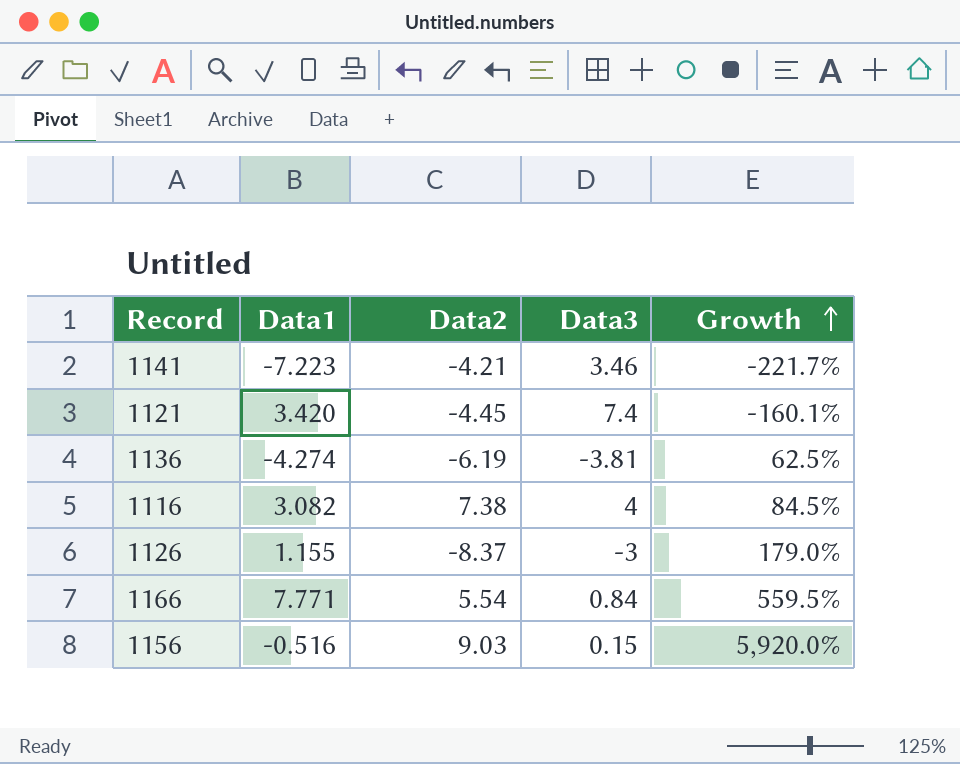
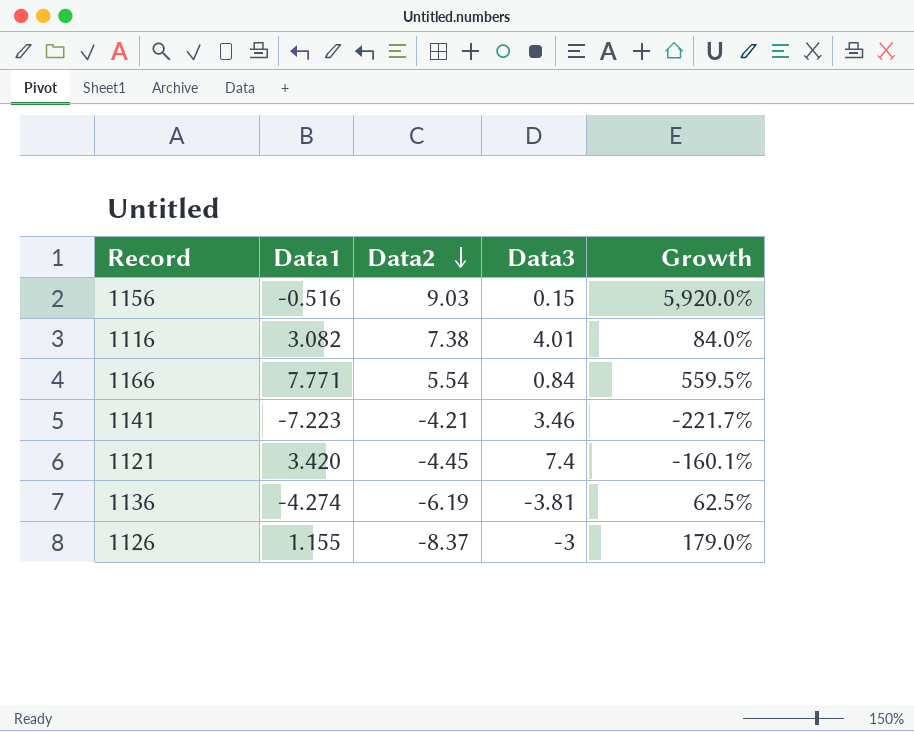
row order: Growth ascending -> Data2 descending
1116 | Data3: 4 -> 4.01
1116 | Growth: 84.5% -> 84.0%

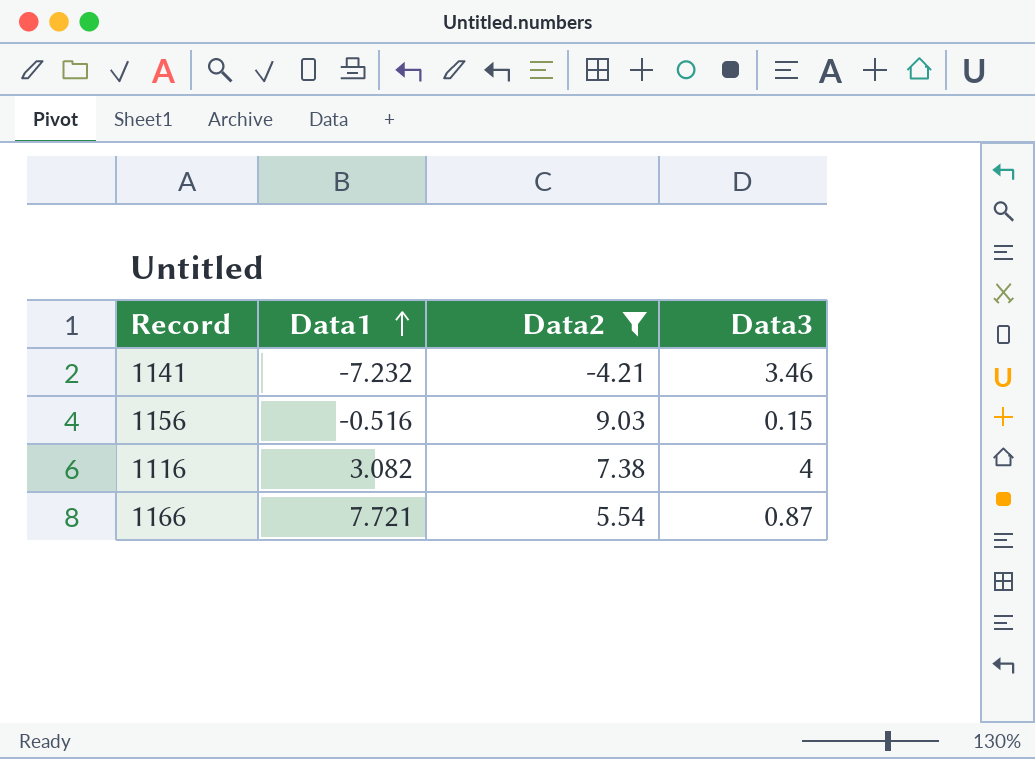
filter: none -> Data2 >= -4.21
row order: Data2 descending -> Data1 ascending
column Growth | formula: ([Data2] - [Data3]) / [Data3] -> none
1141 | Data1: -7.223 -> -7.232
1116 | Data3: 4.01 -> 4
1166 | Data1: 7.771 -> 7.721
1166 | Data3: 0.84 -> 0.87

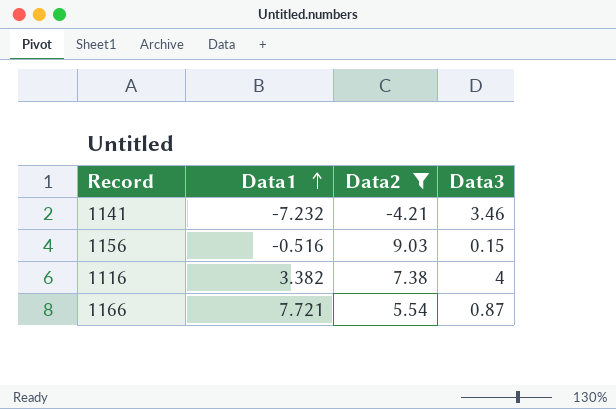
1116 | Data1: 3.082 -> 3.382

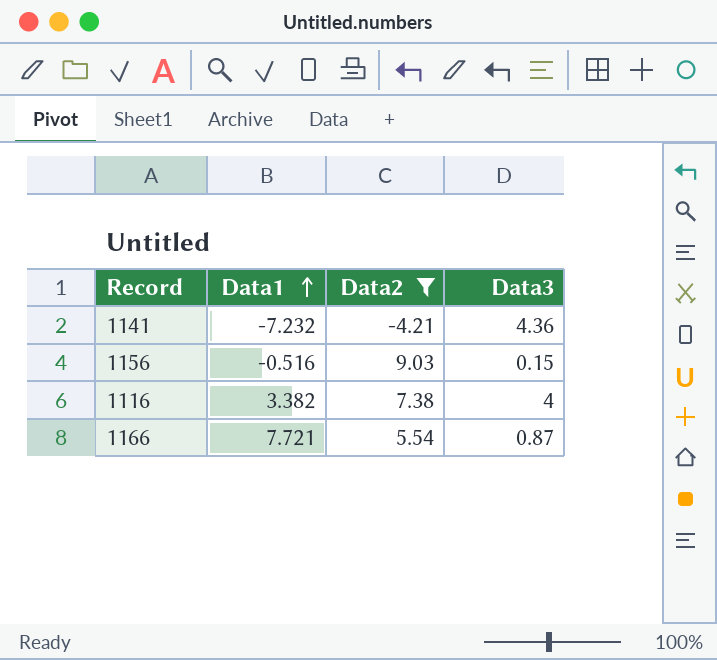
1141 | Data3: 3.46 -> 4.36

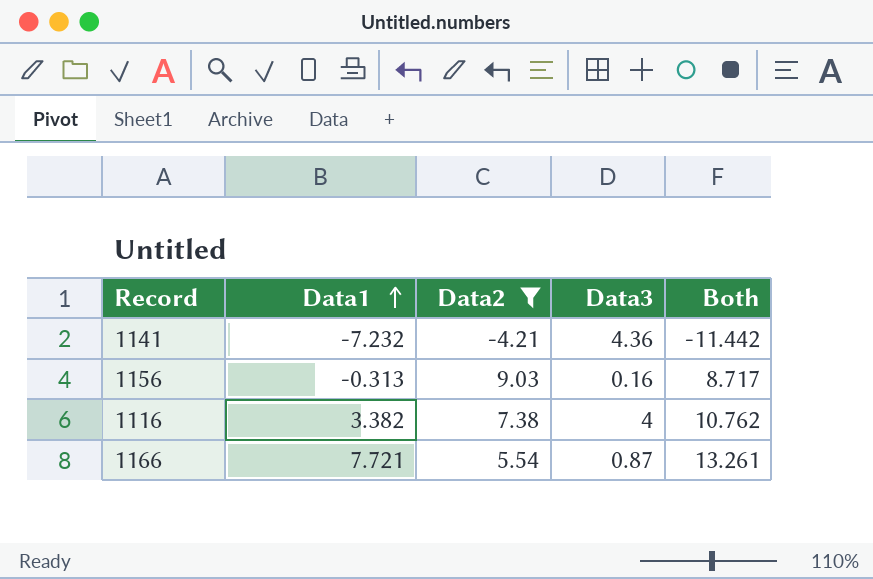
column Both | formula: none -> [Data1] + [Data2]
1156 | Data1: -0.516 -> -0.313
1156 | Data3: 0.15 -> 0.16

